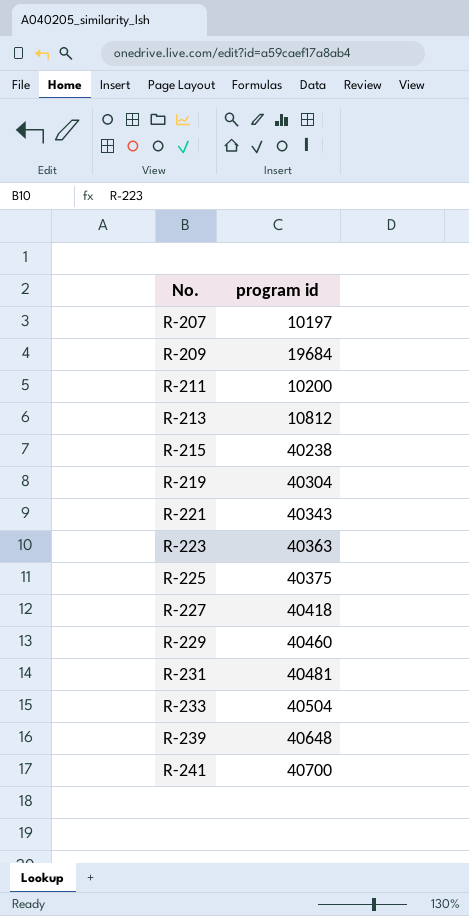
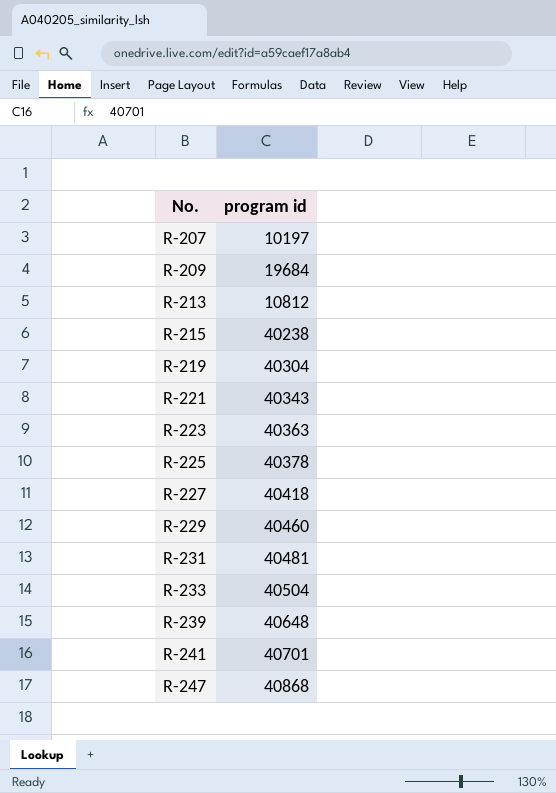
row R-211: 10200 -> none
R-225 | program id: 40375 -> 40378
R-241 | program id: 40700 -> 40701
row R-247: none -> 40868

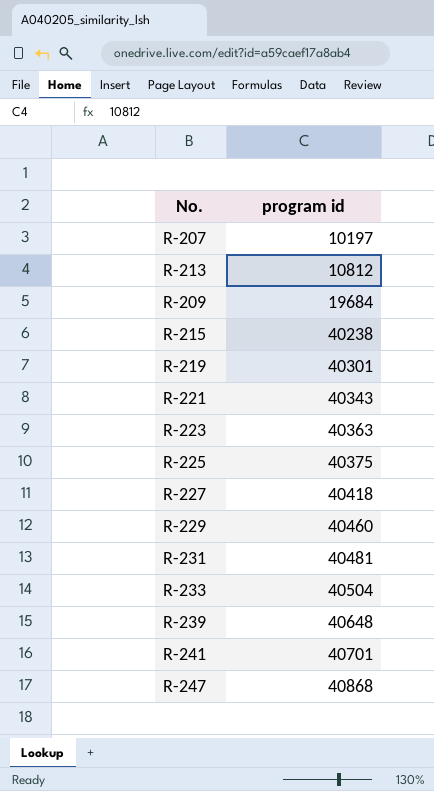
row order: No. ascending -> program id ascending
R-219 | program id: 40304 -> 40301
R-225 | program id: 40378 -> 40375

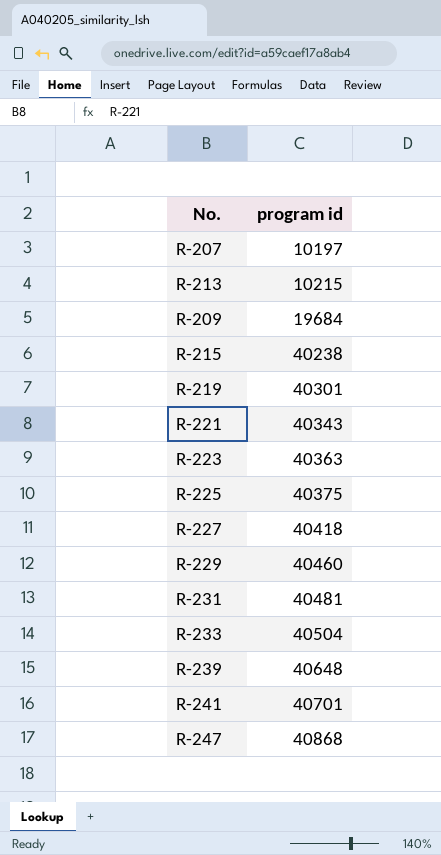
R-213 | program id: 10812 -> 10215

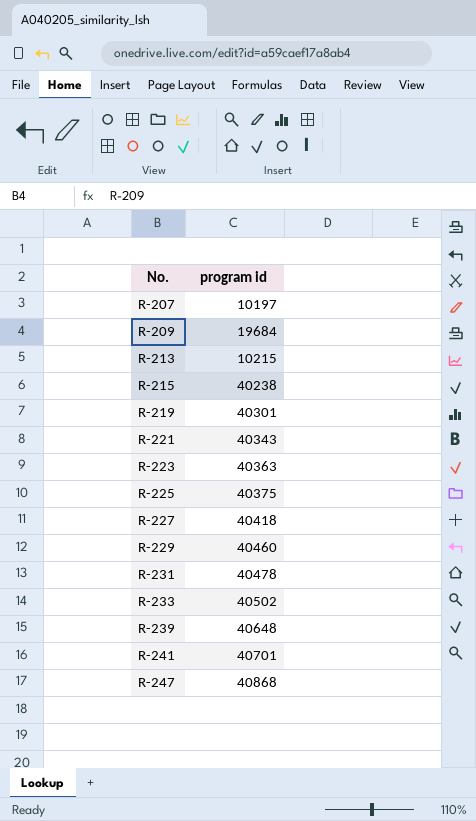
row order: program id ascending -> No. ascending
R-231 | program id: 40481 -> 40478
R-233 | program id: 40504 -> 40502

